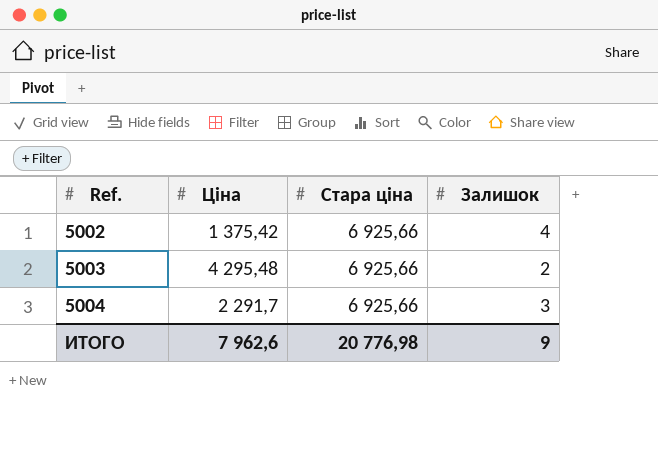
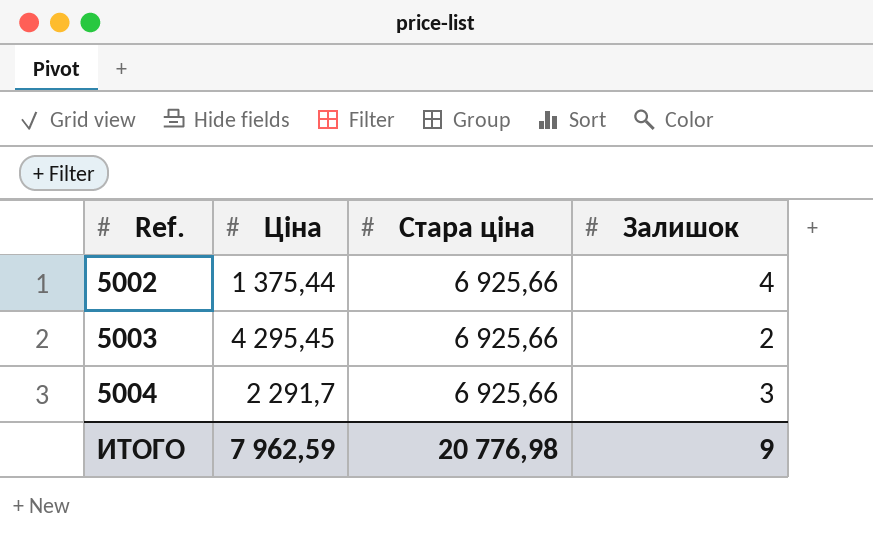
5002 | Ціна: 1 375,42 -> 1 375,44
5003 | Ціна: 4 295,48 -> 4 295,45
ИТОГО | Ціна: 7 962,6 -> 7 962,59

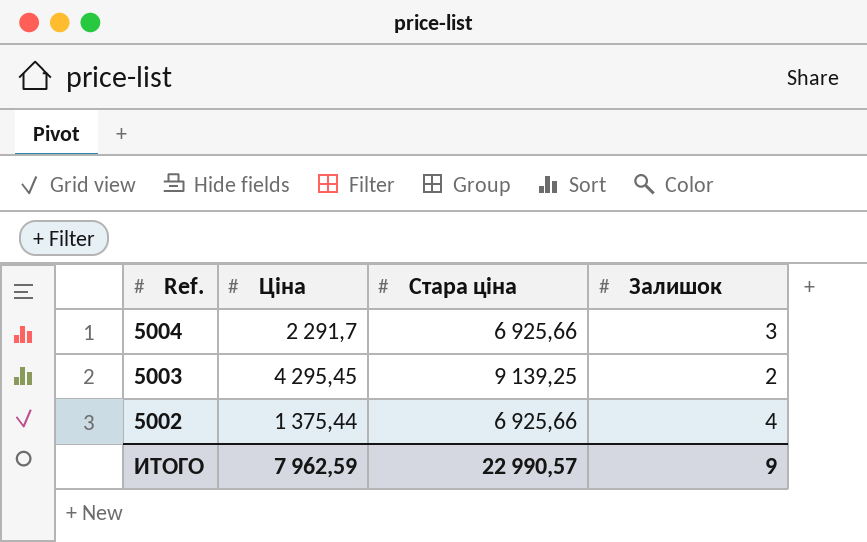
row order: Ref. ascending -> Ref. descending
5003 | Стара ціна: 6 925,66 -> 9 139,25
ИТОГО | Стара ціна: 20 776,98 -> 22 990,57

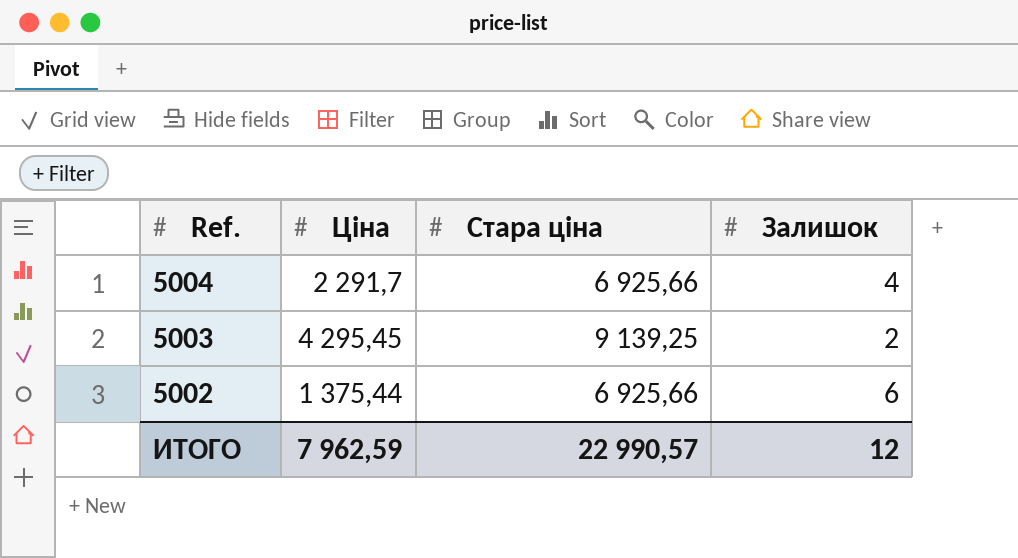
5004 | Залишок: 3 -> 4
5002 | Залишок: 4 -> 6
ИТОГО | Залишок: 9 -> 12

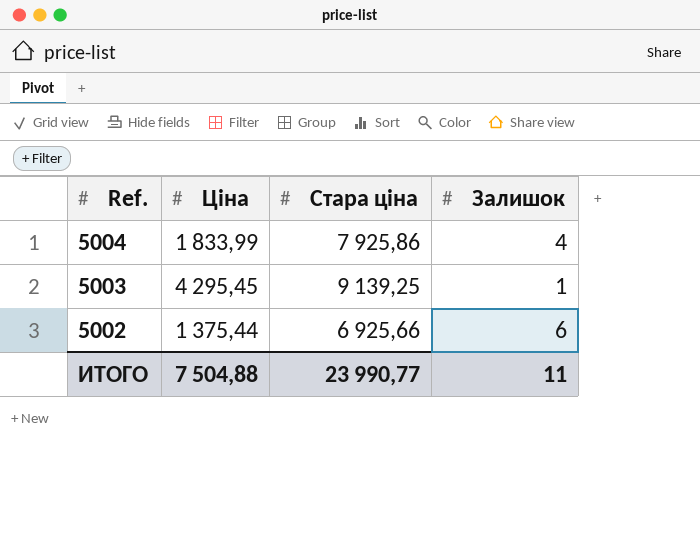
5004 | Ціна: 2 291,7 -> 1 833,99
5004 | Стара ціна: 6 925,66 -> 7 925,86
5003 | Залишок: 2 -> 1
ИТОГО | Ціна: 7 962,59 -> 7 504,88
ИТОГО | Стара ціна: 22 990,57 -> 23 990,77
ИТОГО | Залишок: 12 -> 11

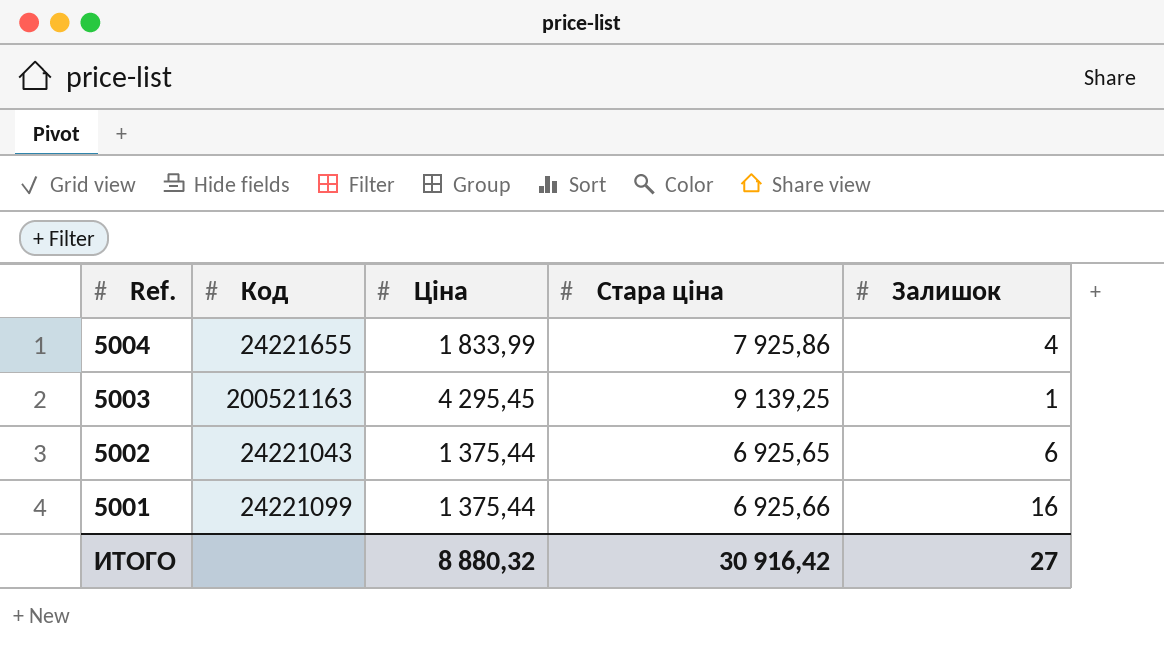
column Код | position: none -> 2
5002 | Стара ціна: 6 925,66 -> 6 925,65
row 5001: none -> 24221099 | 1 375,44 | 6 925,66 | 16
ИТОГО | Ціна: 7 504,88 -> 8 880,32
ИТОГО | Стара ціна: 23 990,77 -> 30 916,42
ИТОГО | Залишок: 11 -> 27

